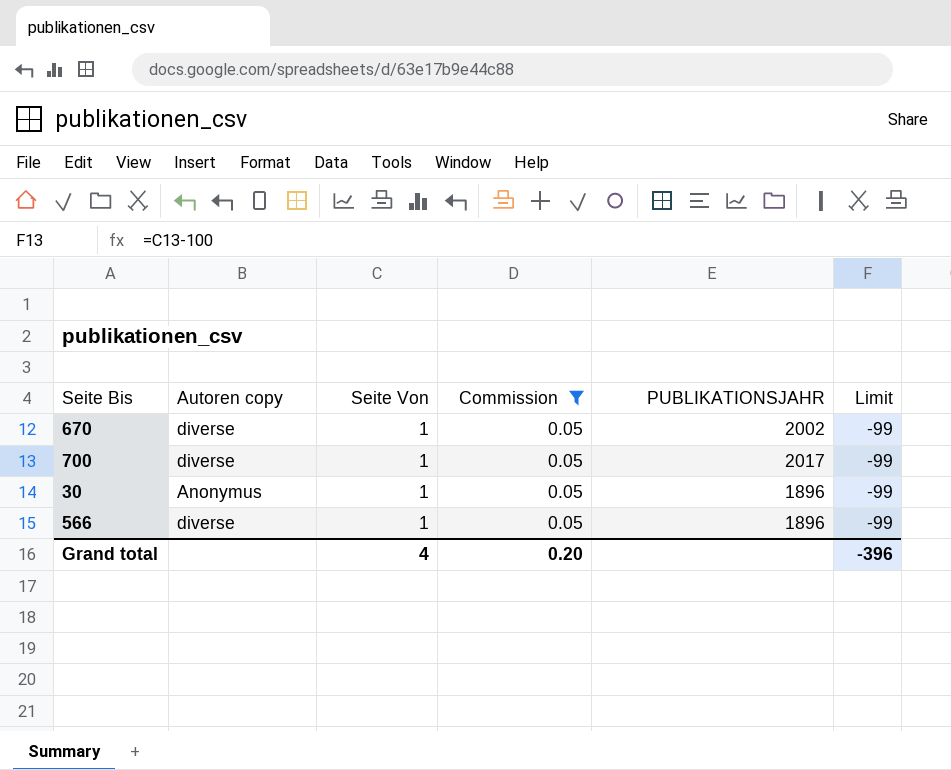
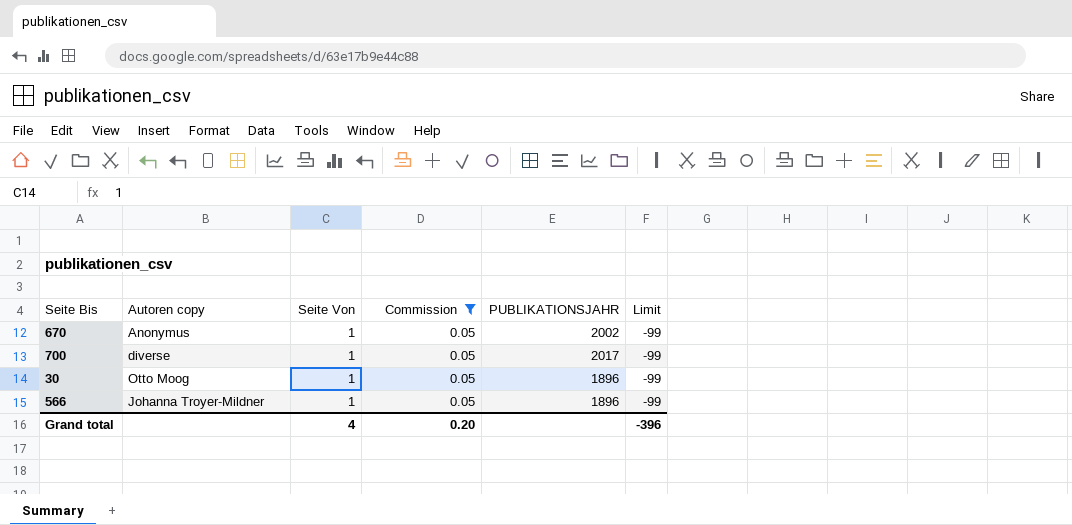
670 | Autoren copy: diverse -> Anonymus
30 | Autoren copy: Anonymus -> Otto Moog
566 | Autoren copy: diverse -> Johanna Troyer-Mildner

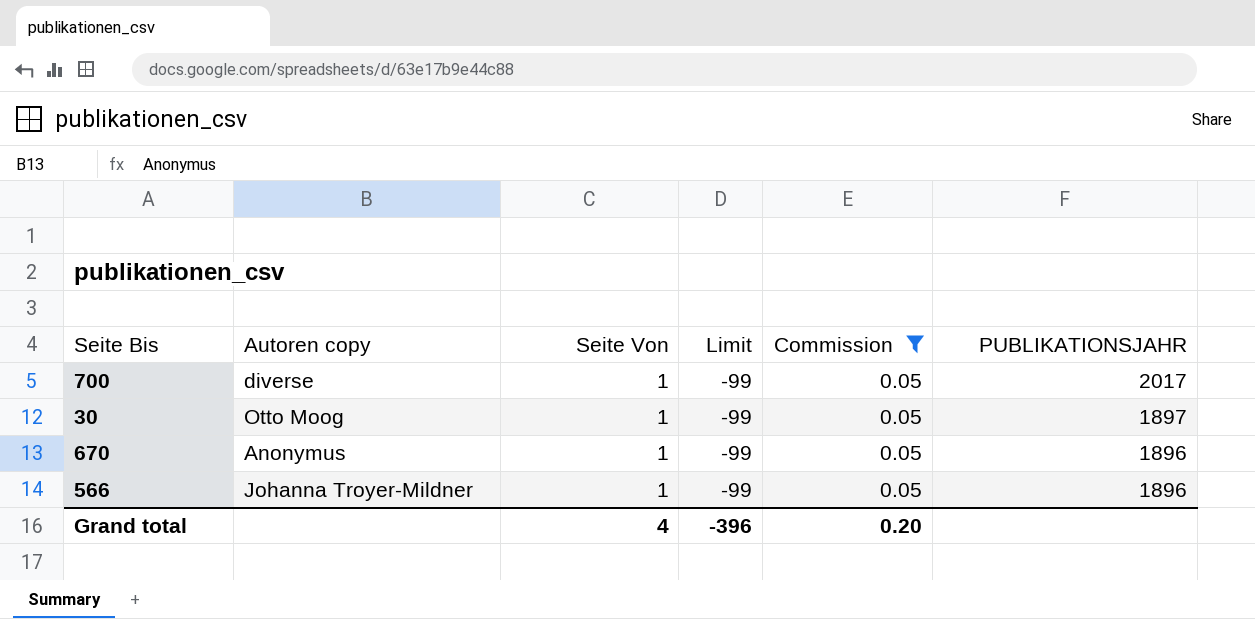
row order: none -> PUBLIKATIONSJAHR descending
column Limit | position: 6 -> 4
30 | PUBLIKATIONSJAHR: 1896 -> 1897
670 | PUBLIKATIONSJAHR: 2002 -> 1896

